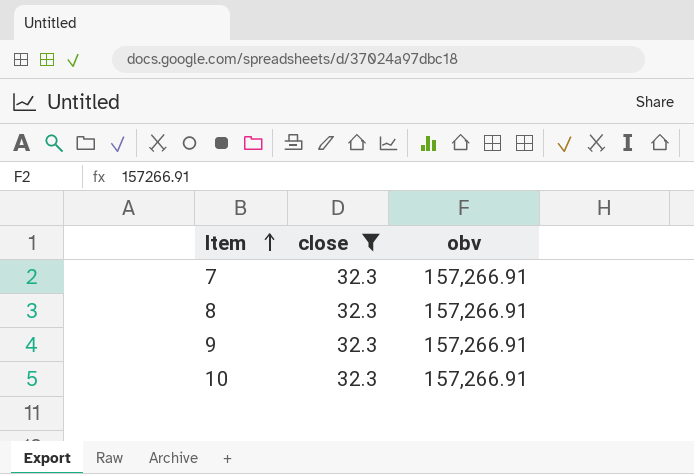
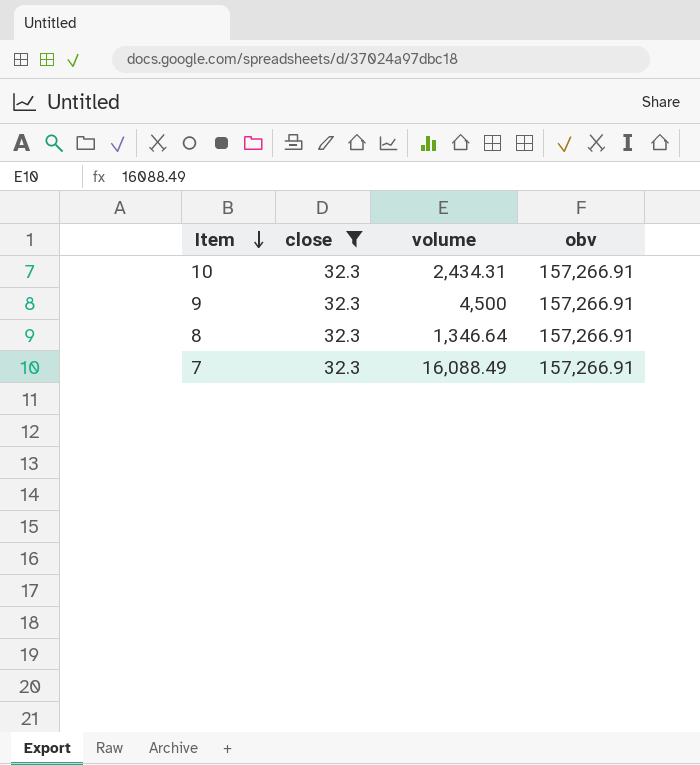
row order: Item ascending -> Item descending
column volume | position: none -> 3

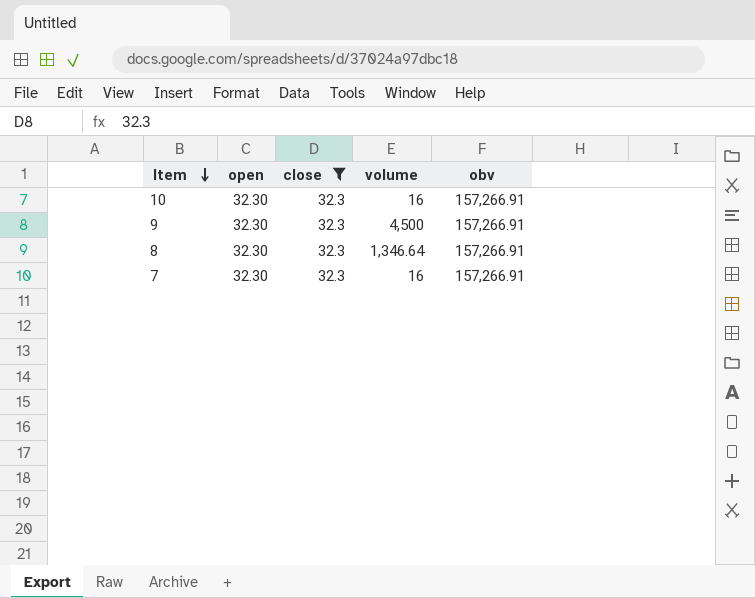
column open | position: none -> 2
10 | volume: 2,434.31 -> 16
7 | volume: 16,088.49 -> 16

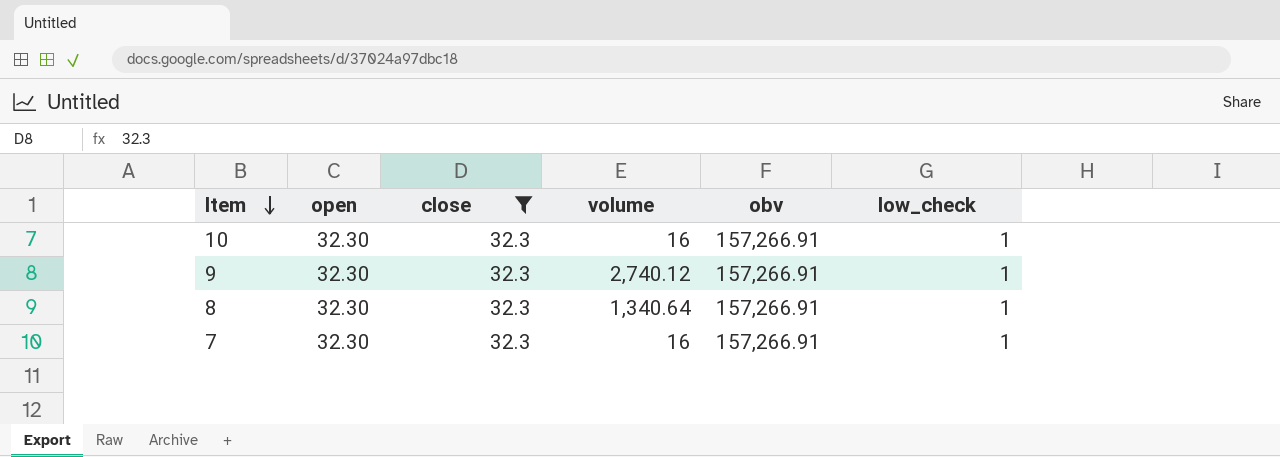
column low_check | position: none -> 6
9 | volume: 4,500 -> 2,740.12
8 | volume: 1,346.64 -> 1,340.64

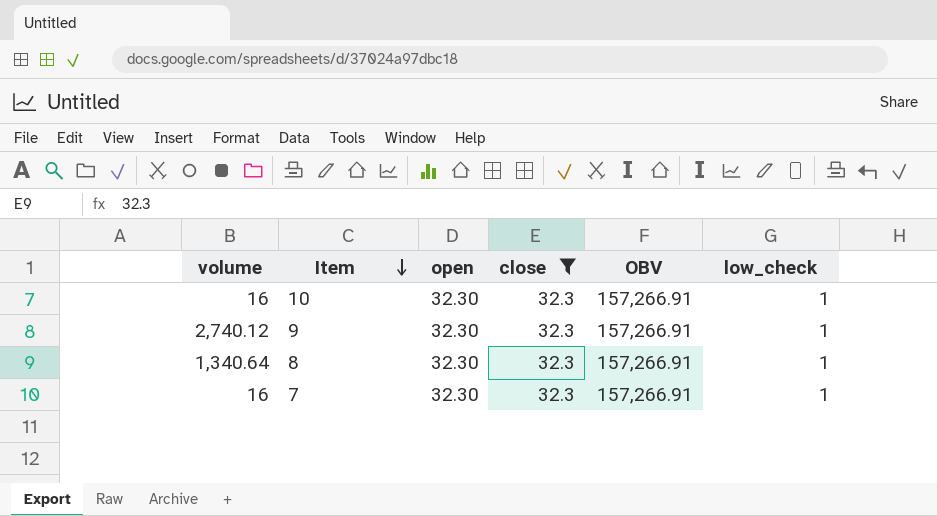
column volume | position: 4 -> 1
column name: obv -> OBV

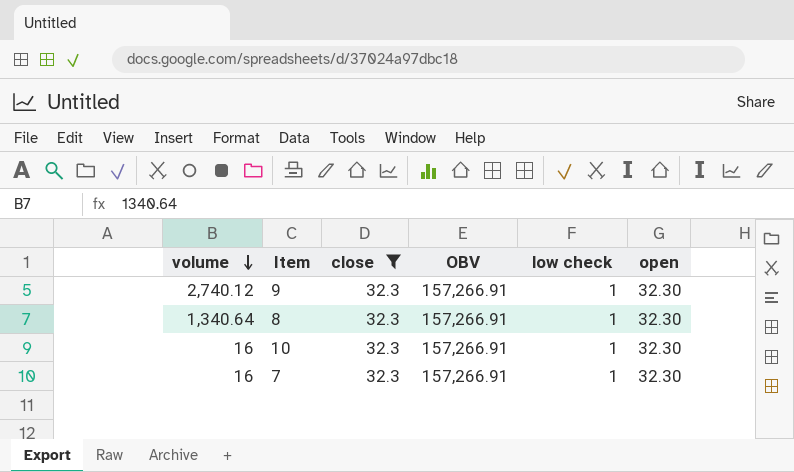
row order: Item descending -> volume descending
column name: low_check -> low check
column open | position: 3 -> 6

